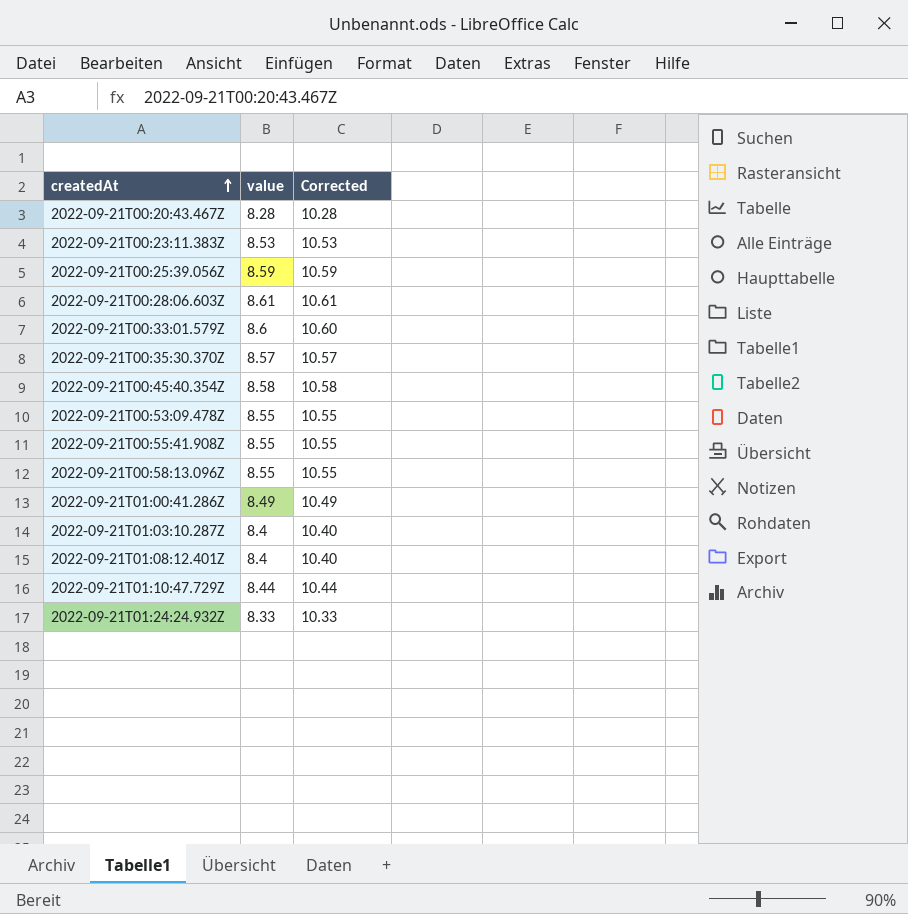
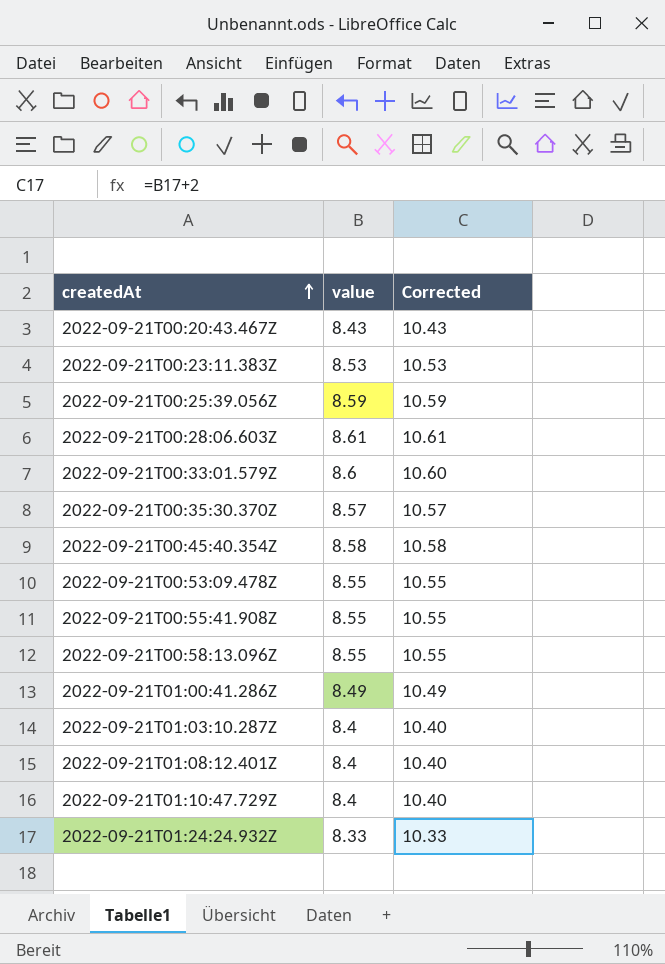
2022-09-21T00:20:43.467Z | value: 8.28 -> 8.43
2022-09-21T00:20:43.467Z | Corrected: 10.28 -> 10.43
2022-09-21T01:10:47.729Z | value: 8.44 -> 8.4
2022-09-21T01:10:47.729Z | Corrected: 10.44 -> 10.40

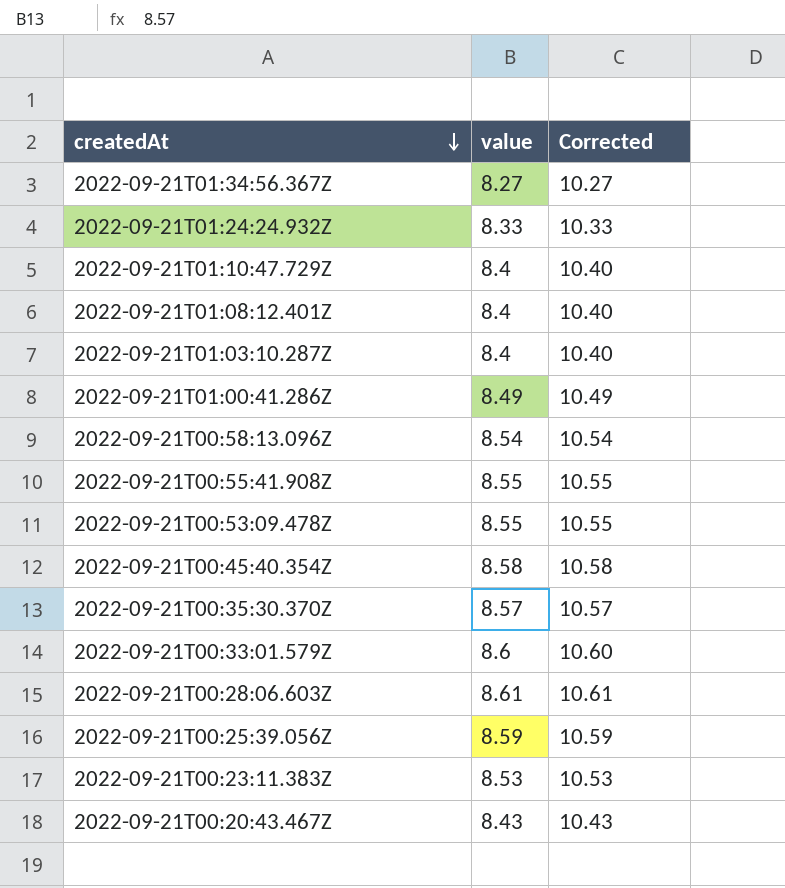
row order: createdAt ascending -> createdAt descending
row 2022-09-21T01:34:56.367Z: none -> 8.27 | 10.27
2022-09-21T00:58:13.096Z | value: 8.55 -> 8.54
2022-09-21T00:58:13.096Z | Corrected: 10.55 -> 10.54

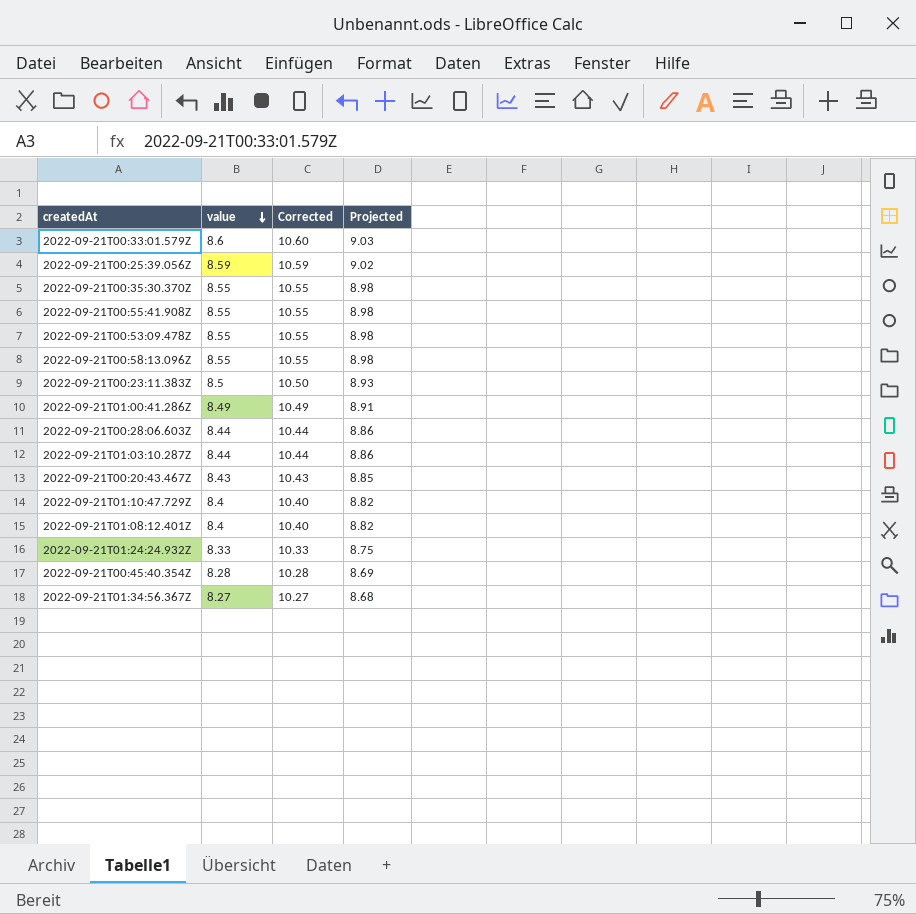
row order: createdAt descending -> value descending
column Projected | formula: none -> [value] * 1.05
2022-09-21T00:35:30.370Z | value: 8.57 -> 8.55
2022-09-21T00:35:30.370Z | Corrected: 10.57 -> 10.55
2022-09-21T00:58:13.096Z | value: 8.54 -> 8.55
2022-09-21T00:58:13.096Z | Corrected: 10.54 -> 10.55
2022-09-21T00:23:11.383Z | value: 8.53 -> 8.5
2022-09-21T00:23:11.383Z | Corrected: 10.53 -> 10.50
2022-09-21T00:28:06.603Z | value: 8.61 -> 8.44
2022-09-21T00:28:06.603Z | Corrected: 10.61 -> 10.44
2022-09-21T01:03:10.287Z | value: 8.4 -> 8.44
2022-09-21T01:03:10.287Z | Corrected: 10.40 -> 10.44
2022-09-21T00:45:40.354Z | value: 8.58 -> 8.28
2022-09-21T00:45:40.354Z | Corrected: 10.58 -> 10.28

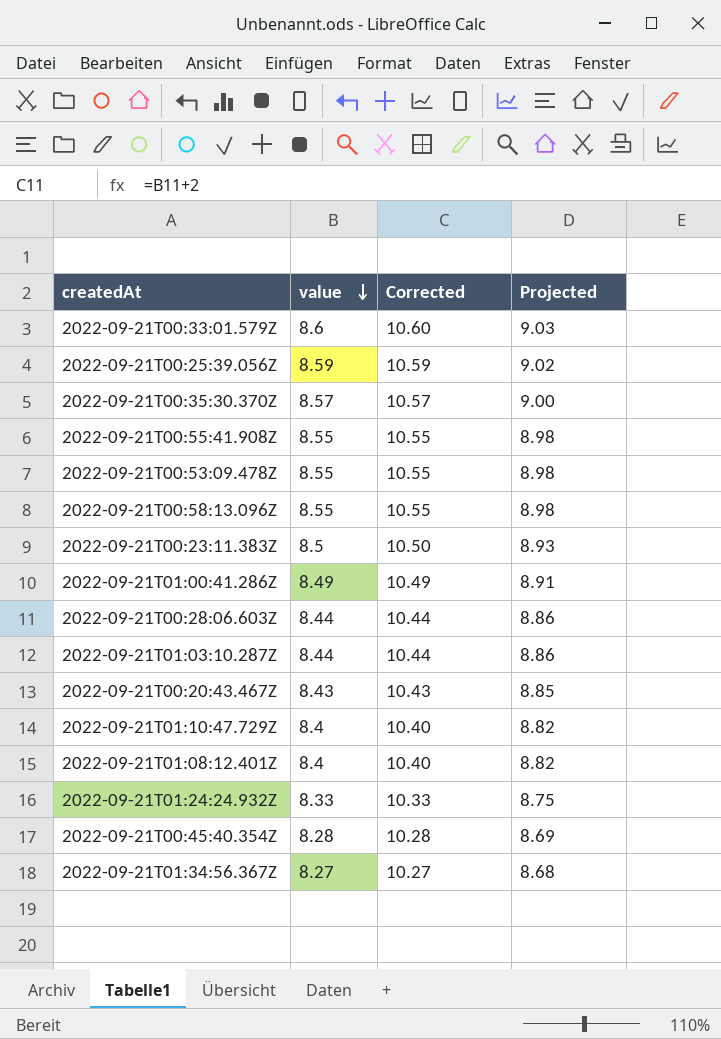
2022-09-21T00:35:30.370Z | value: 8.55 -> 8.57
2022-09-21T00:35:30.370Z | Corrected: 10.55 -> 10.57
2022-09-21T00:35:30.370Z | Projected: 8.98 -> 9.00

